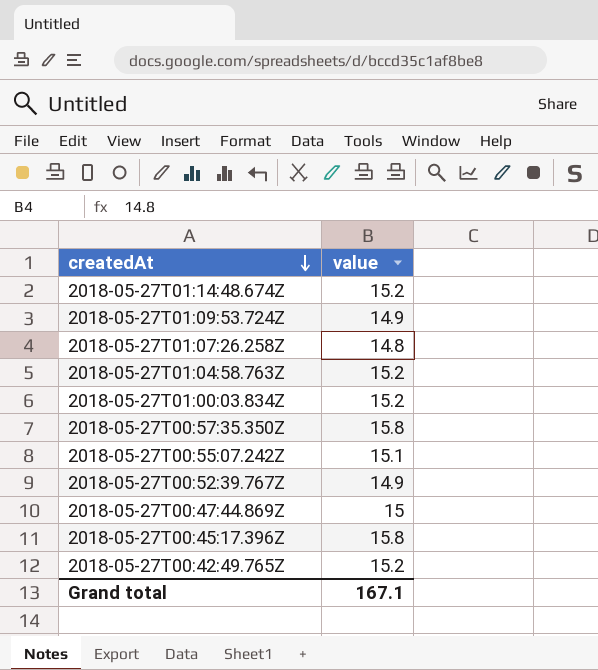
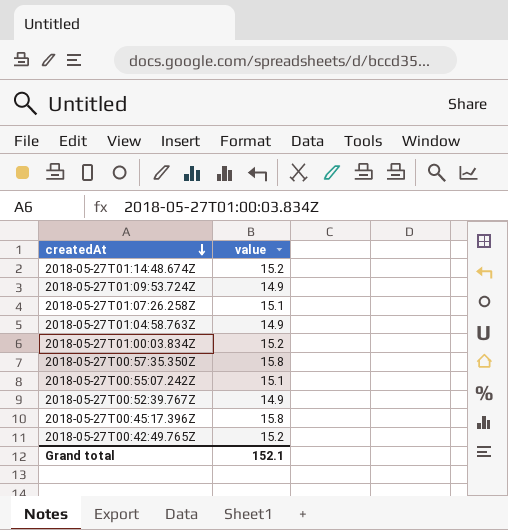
row 2018-05-27T00:47:44.869Z: 15 -> none
2018-05-27T01:07:26.258Z | value: 14.8 -> 15.1
2018-05-27T01:04:58.763Z | value: 15.2 -> 14.9
Grand total | value: 167.1 -> 152.1

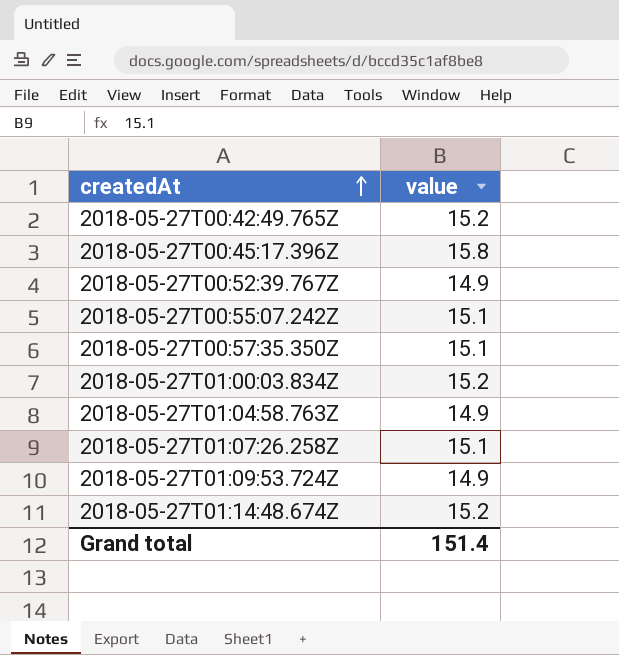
row order: createdAt descending -> createdAt ascending
2018-05-27T00:57:35.350Z | value: 15.8 -> 15.1
Grand total | value: 152.1 -> 151.4

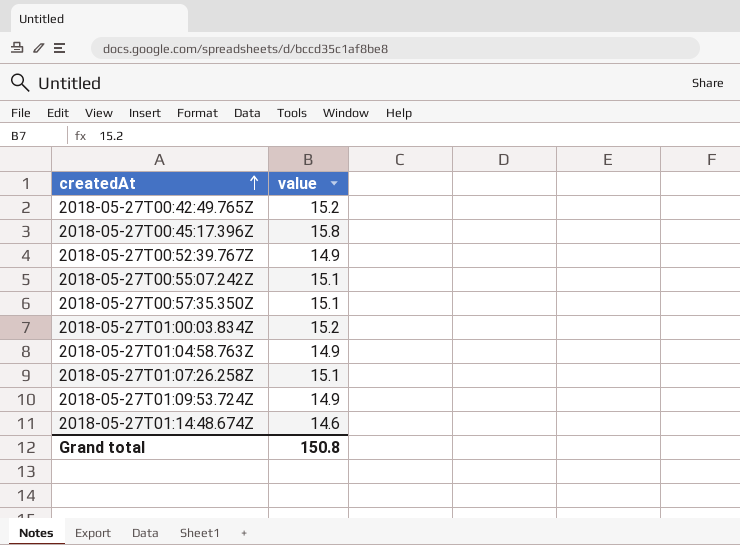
2018-05-27T01:14:48.674Z | value: 15.2 -> 14.6
Grand total | value: 151.4 -> 150.8

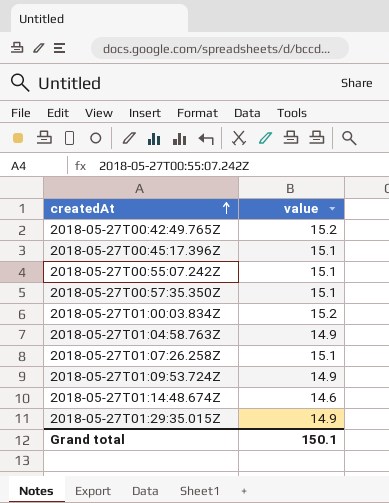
row 2018-05-27T00:52:39.767Z: 14.9 -> none
2018-05-27T00:45:17.396Z | value: 15.8 -> 15.1
row 2018-05-27T01:29:35.015Z: none -> 14.9
Grand total | value: 150.8 -> 150.1

